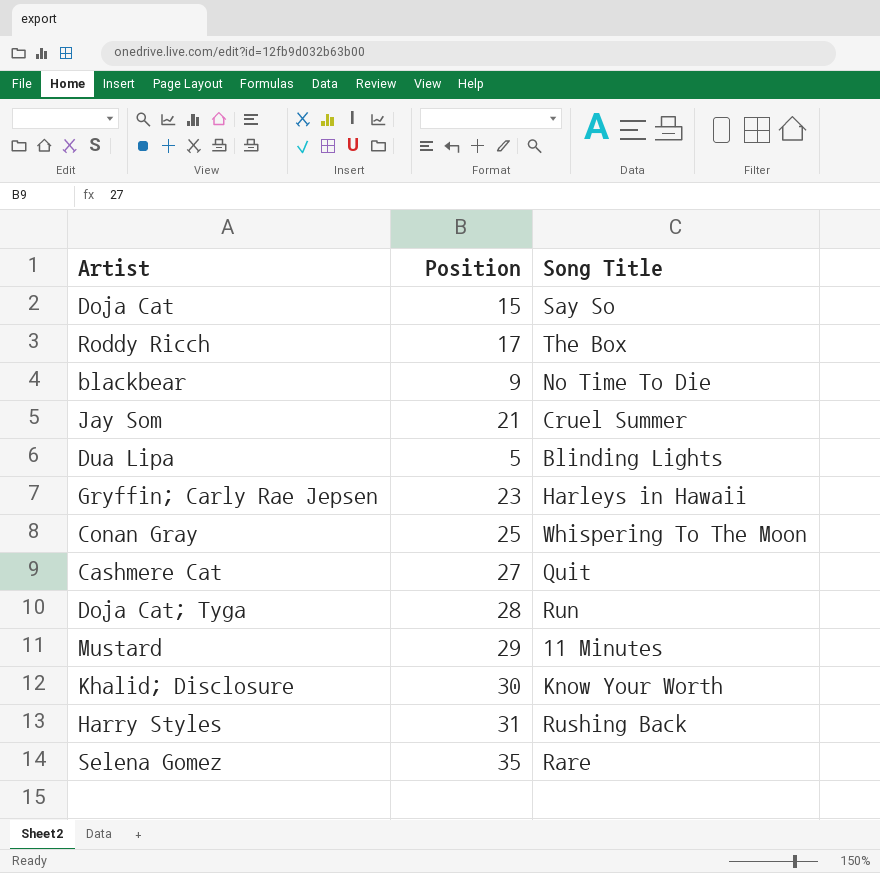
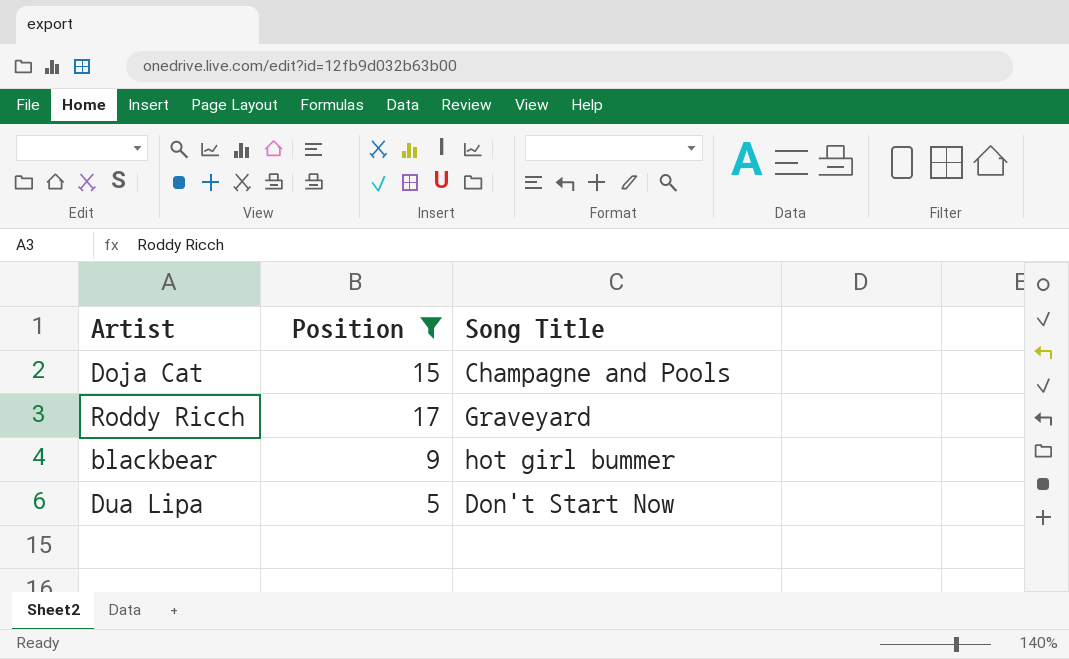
filter: none -> Position <= 17
Doja Cat | Song Title: Say So -> Champagne and Pools
Roddy Ricch | Song Title: The Box -> Graveyard
blackbear | Song Title: No Time To Die -> hot girl bummer
Dua Lipa | Song Title: Blinding Lights -> Don't Start Now

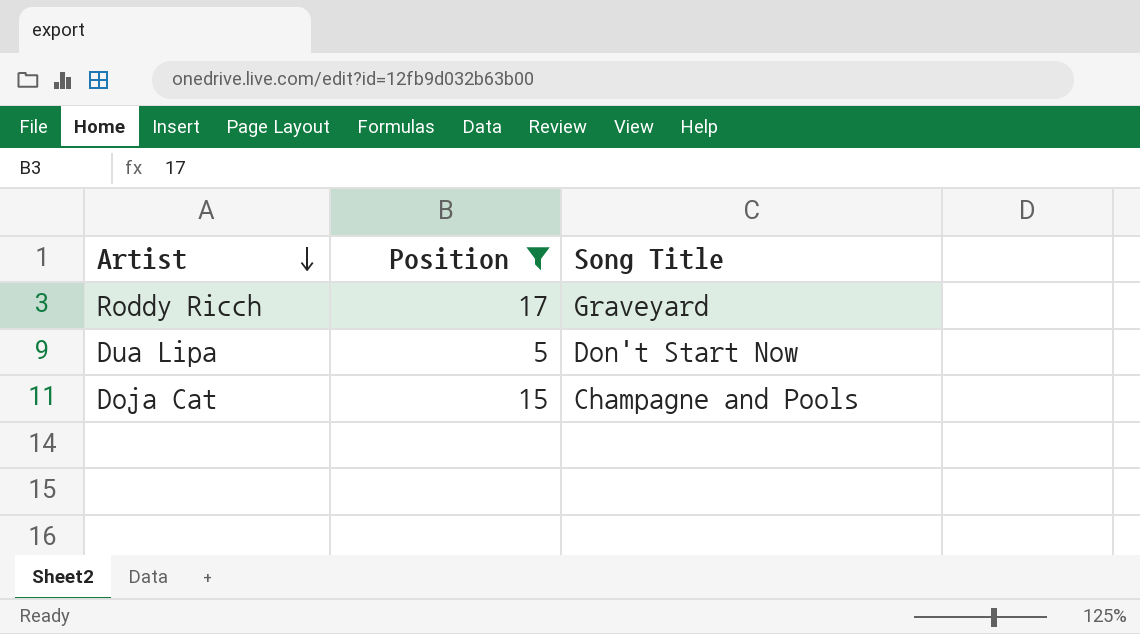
row order: none -> Artist descending
row blackbear: 9 | hot girl bummer -> none

